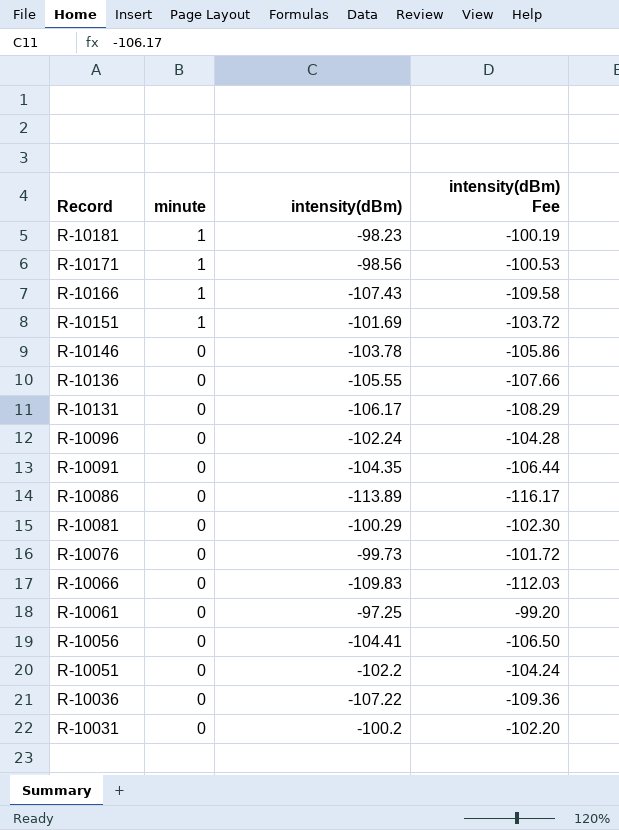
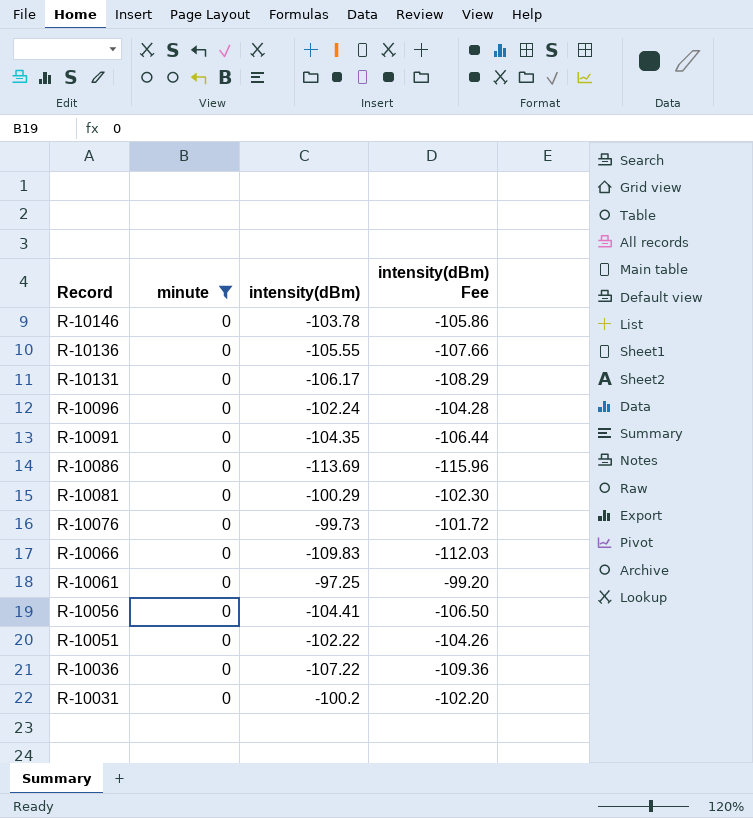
filter: none -> minute = 0
R-10086 | intensity(dBm): -113.89 -> -113.69
R-10086 | intensity(dBm) Fee: -116.17 -> -115.96
R-10051 | intensity(dBm): -102.2 -> -102.22
R-10051 | intensity(dBm) Fee: -104.24 -> -104.26

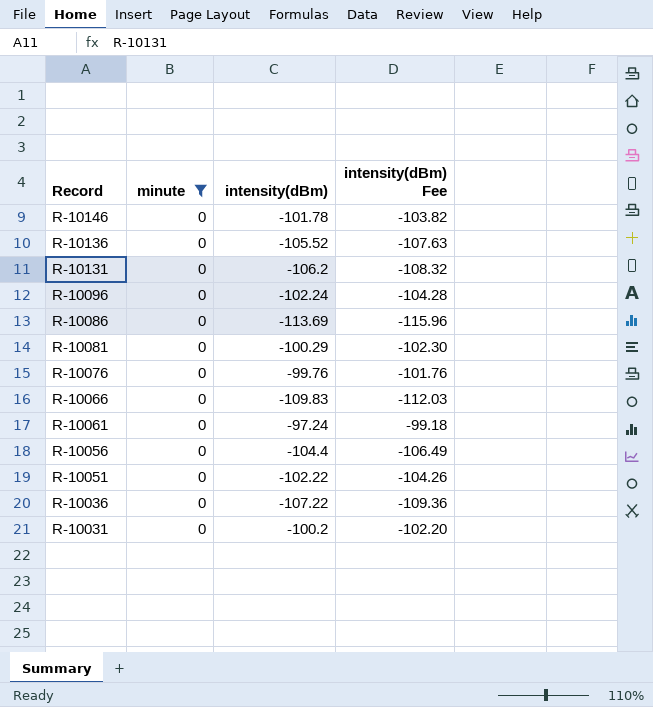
row R-10091: 0 | -104.35 | -106.44 -> none
R-10146 | intensity(dBm): -103.78 -> -101.78
R-10146 | intensity(dBm) Fee: -105.86 -> -103.82
R-10136 | intensity(dBm): -105.55 -> -105.52
R-10136 | intensity(dBm) Fee: -107.66 -> -107.63
R-10131 | intensity(dBm): -106.17 -> -106.2
R-10131 | intensity(dBm) Fee: -108.29 -> -108.32
R-10076 | intensity(dBm): -99.73 -> -99.76
R-10076 | intensity(dBm) Fee: -101.72 -> -101.76
R-10061 | intensity(dBm): -97.25 -> -97.24
R-10061 | intensity(dBm) Fee: -99.20 -> -99.18
R-10056 | intensity(dBm): -104.41 -> -104.4
R-10056 | intensity(dBm) Fee: -106.50 -> -106.49

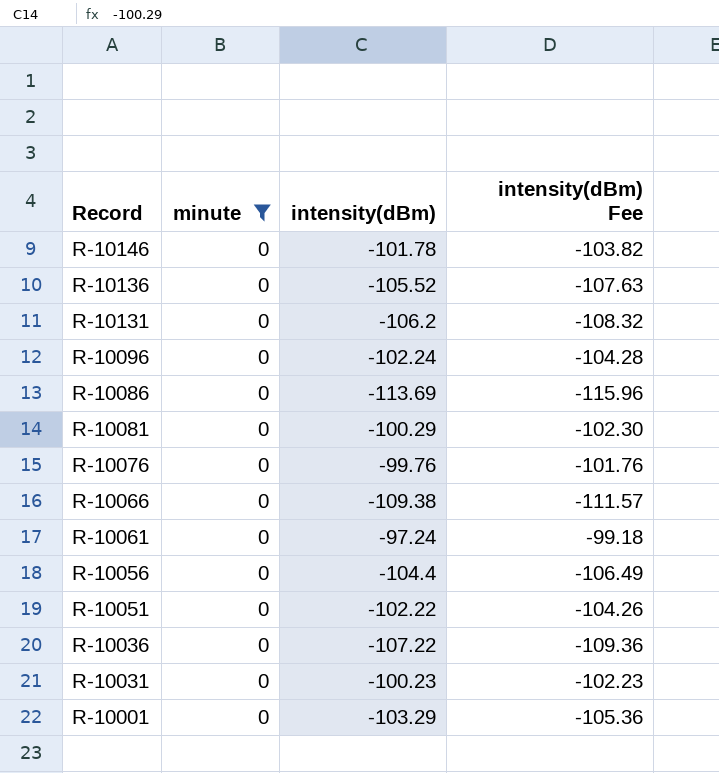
R-10066 | intensity(dBm): -109.83 -> -109.38
R-10066 | intensity(dBm) Fee: -112.03 -> -111.57
R-10031 | intensity(dBm): -100.2 -> -100.23
R-10031 | intensity(dBm) Fee: -102.20 -> -102.23
row R-10001: none -> 0 | -103.29 | -105.36

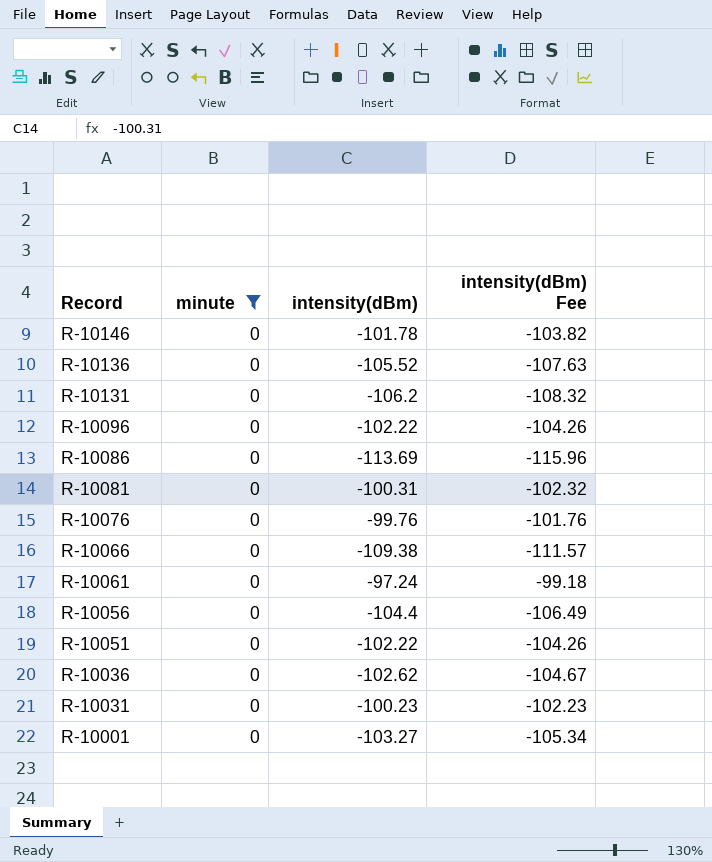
R-10096 | intensity(dBm): -102.24 -> -102.22
R-10096 | intensity(dBm) Fee: -104.28 -> -104.26
R-10081 | intensity(dBm): -100.29 -> -100.31
R-10081 | intensity(dBm) Fee: -102.30 -> -102.32
R-10036 | intensity(dBm): -107.22 -> -102.62
R-10036 | intensity(dBm) Fee: -109.36 -> -104.67
R-10001 | intensity(dBm): -103.29 -> -103.27
R-10001 | intensity(dBm) Fee: -105.36 -> -105.34

